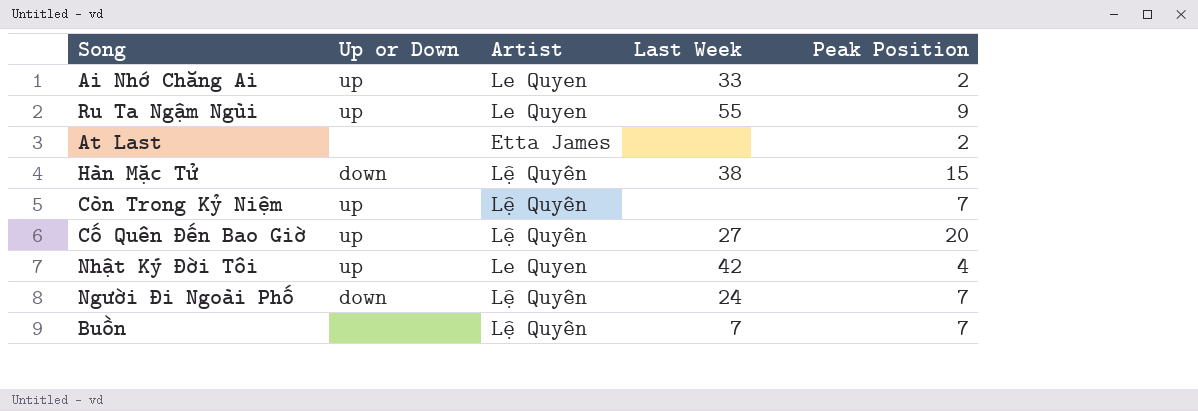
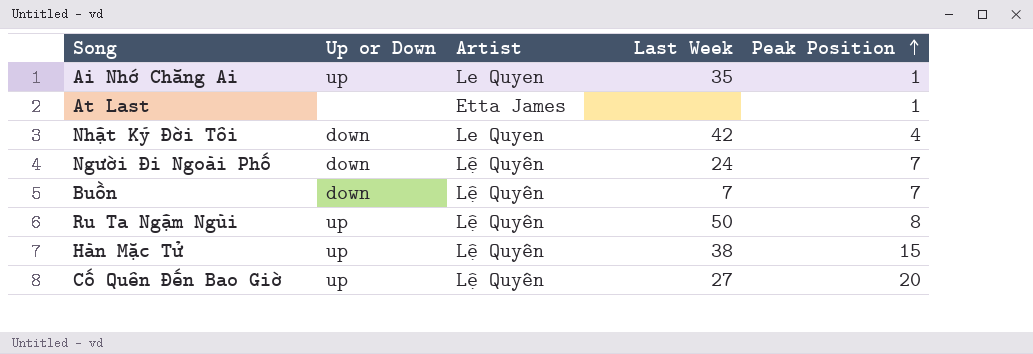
row order: none -> Peak Position ascending
row Còn Trong Kỷ Niệm: up | Lệ Quyên | none | 7 -> none
Ai Nhớ Chăng Ai | Last Week: 33 -> 35
Ai Nhớ Chăng Ai | Peak Position: 2 -> 1
At Last | Peak Position: 2 -> 1
Nhật Ký Đời Tôi | Up or Down: up -> down
Buồn | Up or Down: none -> down
Ru Ta Ngậm Ngùi | Artist: Le Quyen -> Lệ Quyên
Ru Ta Ngậm Ngùi | Last Week: 55 -> 50
Ru Ta Ngậm Ngùi | Peak Position: 9 -> 8
Hàn Mặc Tử | Up or Down: down -> up

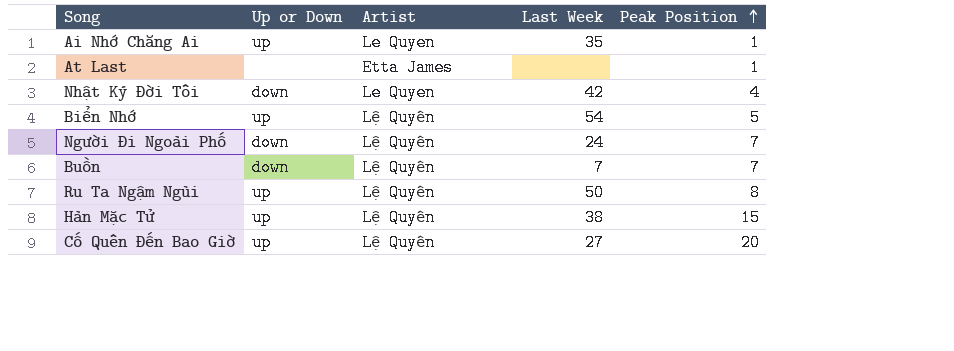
row Biển Nhớ: none -> up | Lệ Quyên | 54 | 5

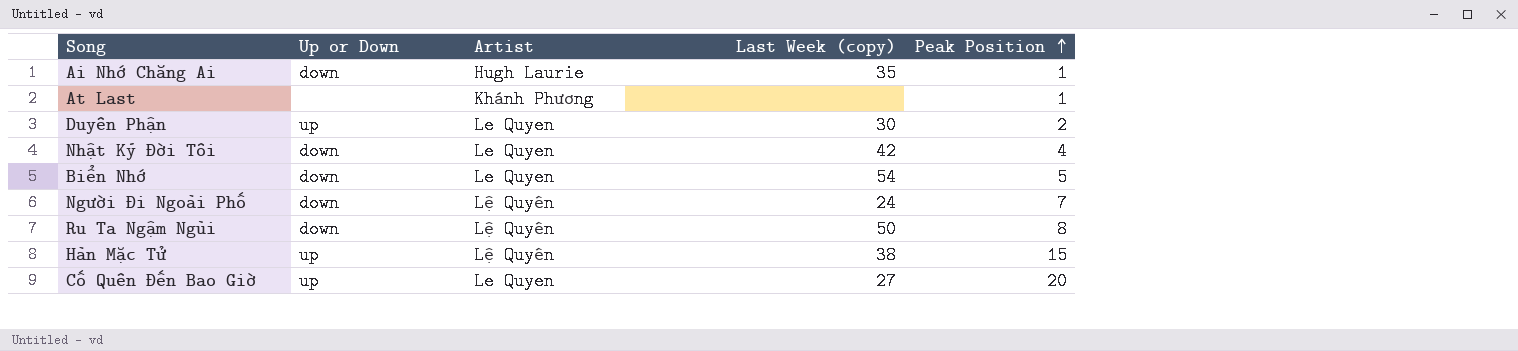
column name: Last Week -> Last Week (copy)
row Buồn: down | Lệ Quyên | 7 | 7 -> none
Ai Nhớ Chăng Ai | Up or Down: up -> down
Ai Nhớ Chăng Ai | Artist: Le Quyen -> Hugh Laurie
At Last | Artist: Etta James -> Khánh Phương
row Duyên Phận: none -> up | Le Quyen | 30 | 2
Biển Nhớ | Up or Down: up -> down
Biển Nhớ | Artist: Lệ Quyên -> Le Quyen
Ru Ta Ngậm Ngùi | Up or Down: up -> down
Cố Quên Đến Bao Giờ | Artist: Lệ Quyên -> Le Quyen

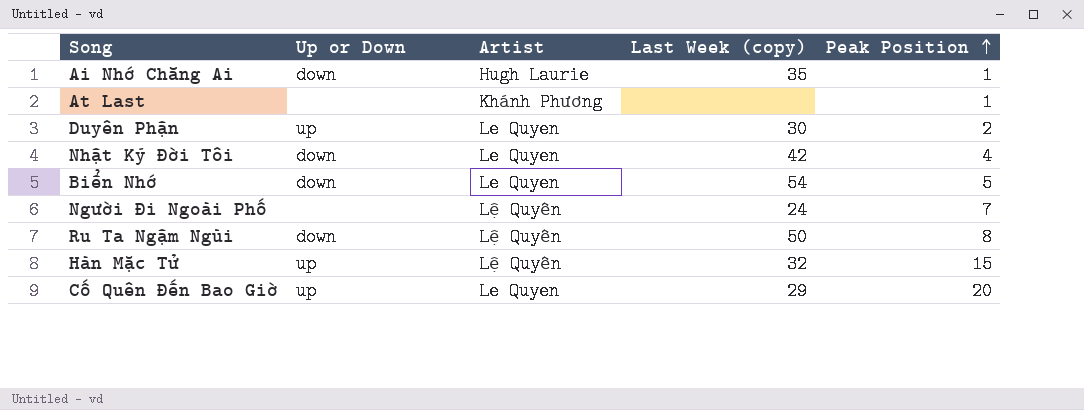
Người Đi Ngoài Phố | Up or Down: down -> none
Hàn Mặc Tử | Last Week (copy): 38 -> 32
Cố Quên Đến Bao Giờ | Last Week (copy): 27 -> 29

